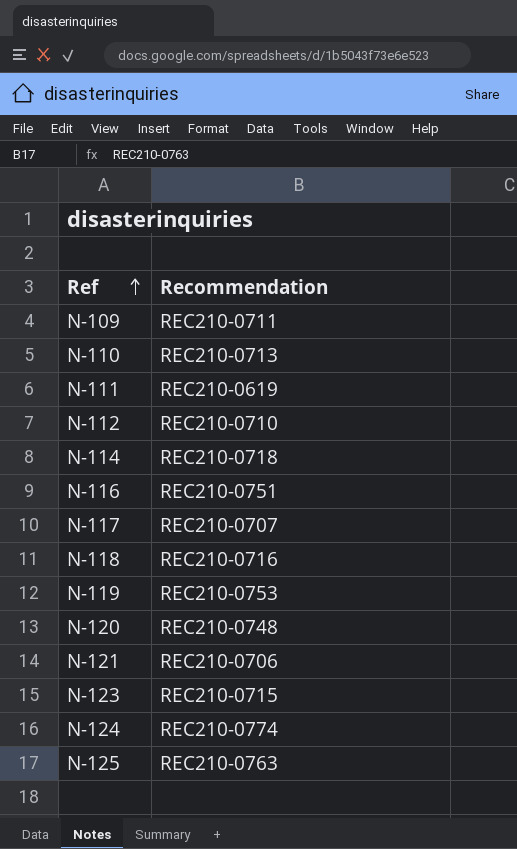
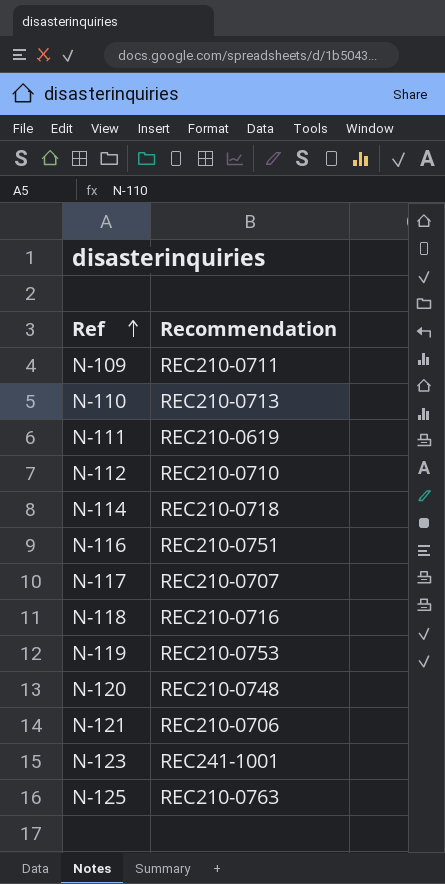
row N-124: REC210-0774 -> none
N-123 | Recommendation: REC210-0715 -> REC241-1001

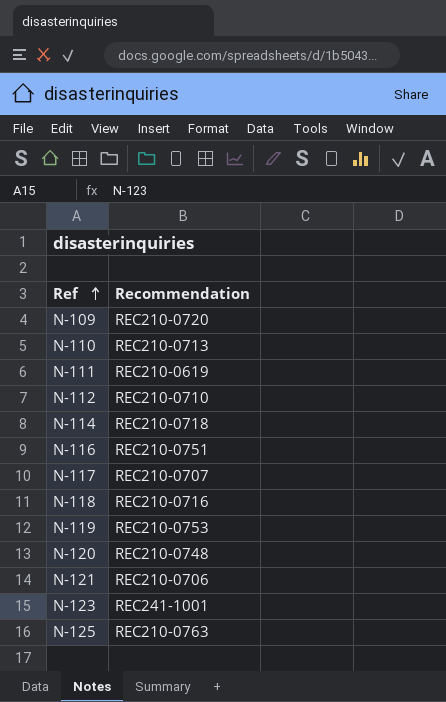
N-109 | Recommendation: REC210-0711 -> REC210-0720

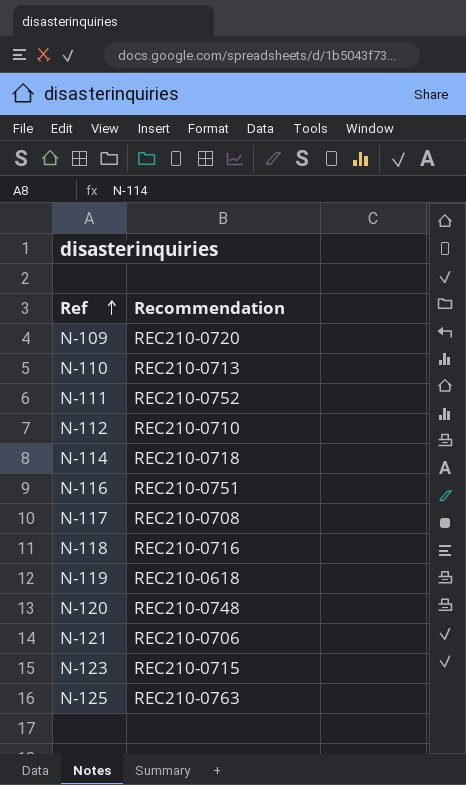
N-111 | Recommendation: REC210-0619 -> REC210-0752
N-117 | Recommendation: REC210-0707 -> REC210-0708
N-119 | Recommendation: REC210-0753 -> REC210-0618
N-123 | Recommendation: REC241-1001 -> REC210-0715

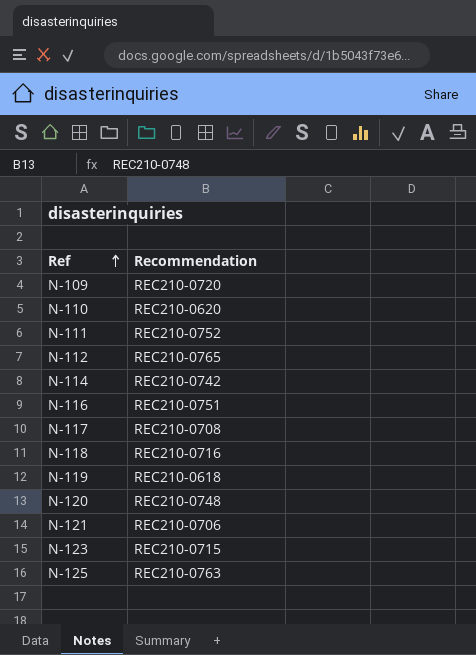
N-110 | Recommendation: REC210-0713 -> REC210-0620
N-112 | Recommendation: REC210-0710 -> REC210-0765
N-114 | Recommendation: REC210-0718 -> REC210-0742

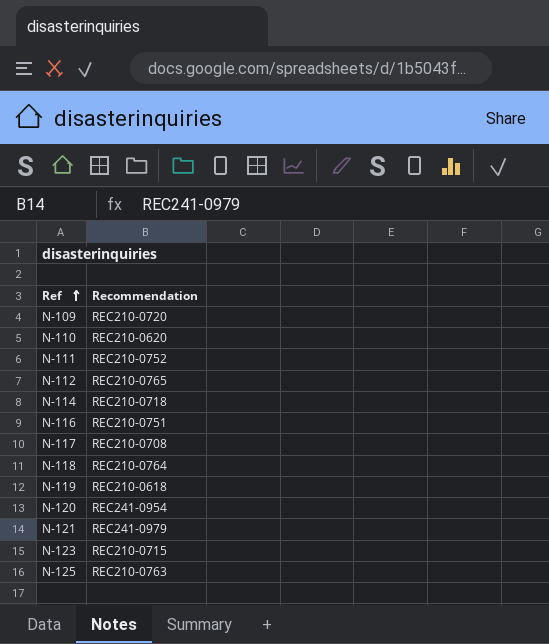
N-114 | Recommendation: REC210-0742 -> REC210-0718
N-118 | Recommendation: REC210-0716 -> REC210-0764
N-120 | Recommendation: REC210-0748 -> REC241-0954
N-121 | Recommendation: REC210-0706 -> REC241-0979

